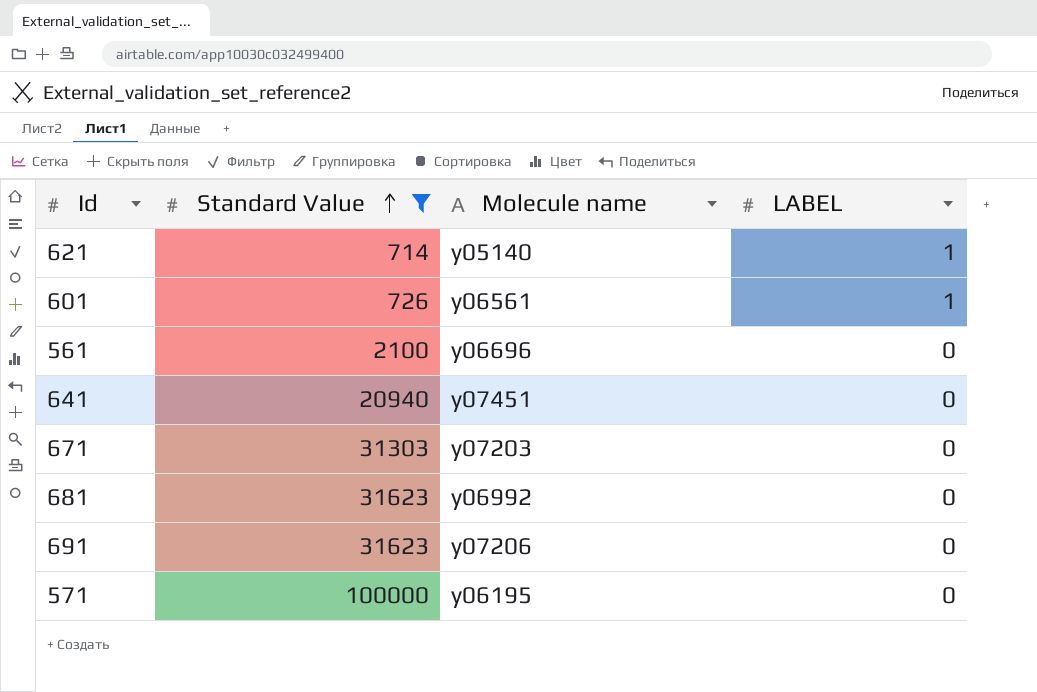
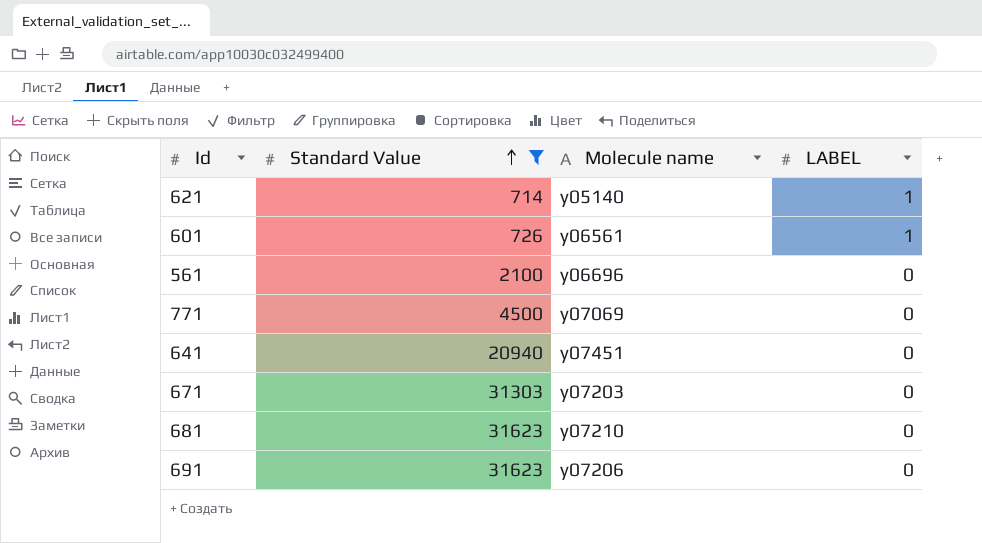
row 571: 100000 | y06195 | 0 -> none
row 771: none -> 4500 | y07069 | 0
681 | Molecule name: y06992 -> y07210

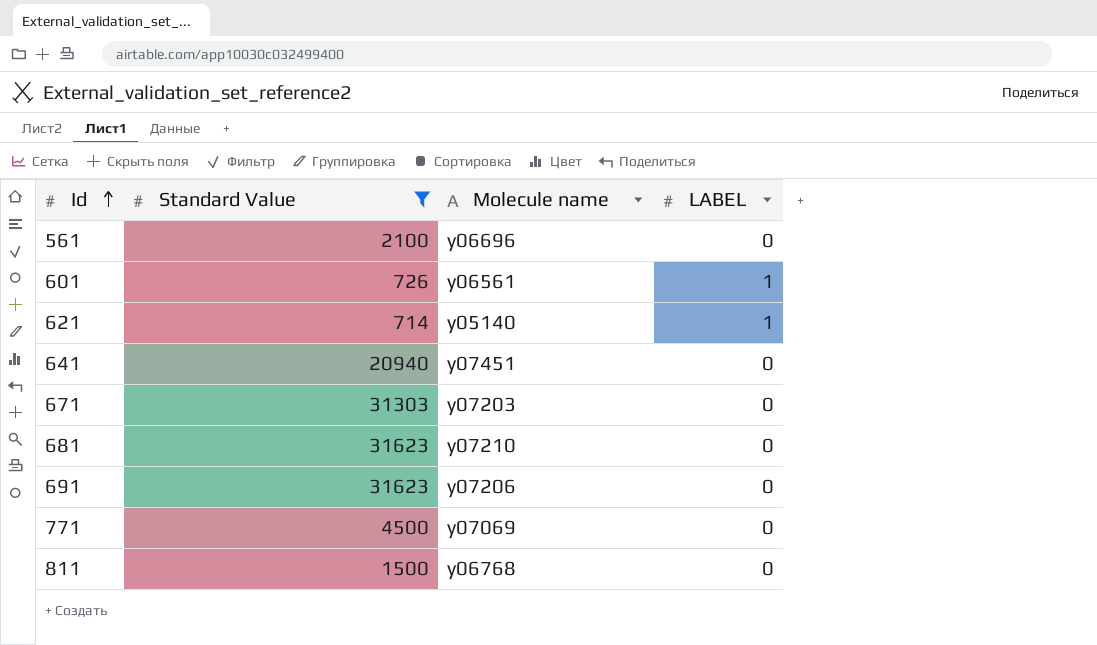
row order: Standard Value ascending -> Id ascending
row 811: none -> 1500 | y06768 | 0

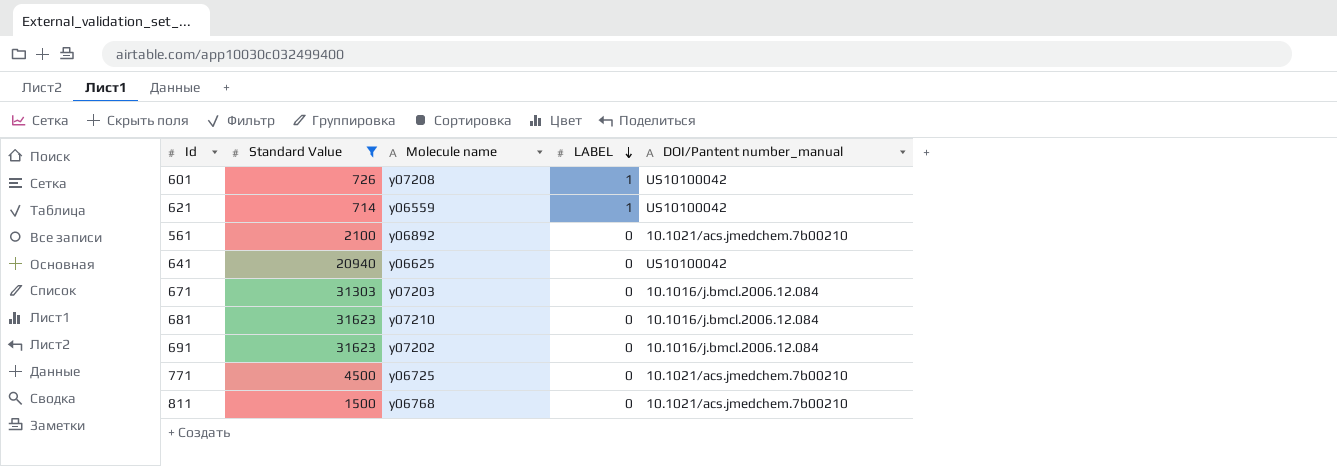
row order: Id ascending -> LABEL descending
column DOI/Pantent number_manual | position: none -> 5
601 | Molecule name: y06561 -> y07208
621 | Molecule name: y05140 -> y06559
561 | Molecule name: y06696 -> y06892
641 | Molecule name: y07451 -> y06625
691 | Molecule name: y07206 -> y07202
771 | Molecule name: y07069 -> y06725

